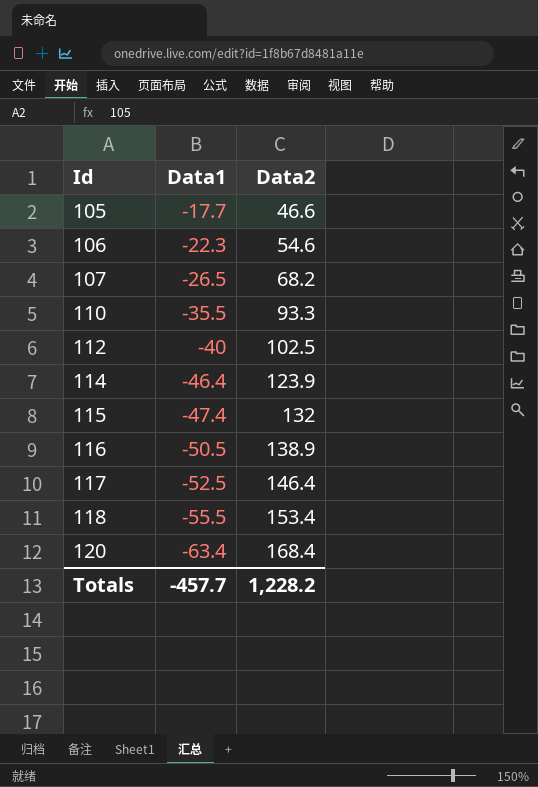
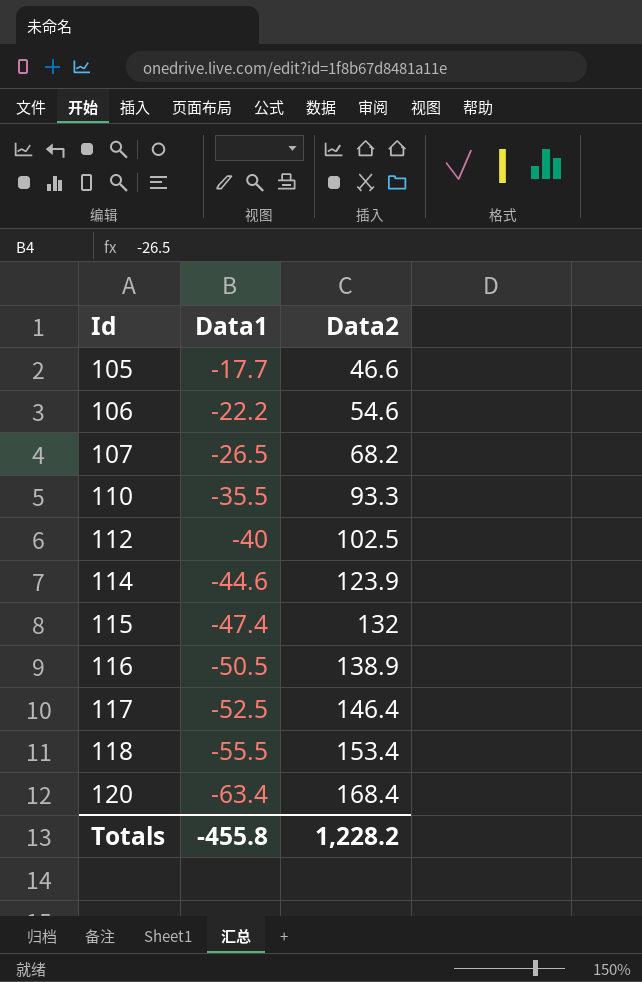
106 | Data1: -22.3 -> -22.2
114 | Data1: -46.4 -> -44.6
Totals | Data1: -457.7 -> -455.8

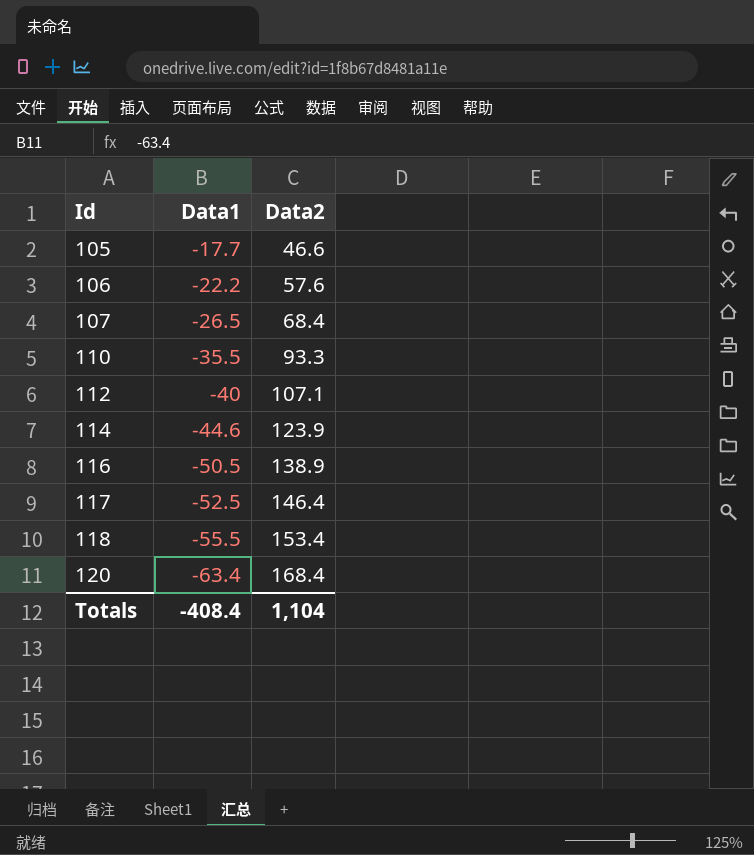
row 115: -47.4 | 132 -> none
106 | Data2: 54.6 -> 57.6
107 | Data2: 68.2 -> 68.4
112 | Data2: 102.5 -> 107.1
Totals | Data1: -455.8 -> -408.4
Totals | Data2: 1,228.2 -> 1,104

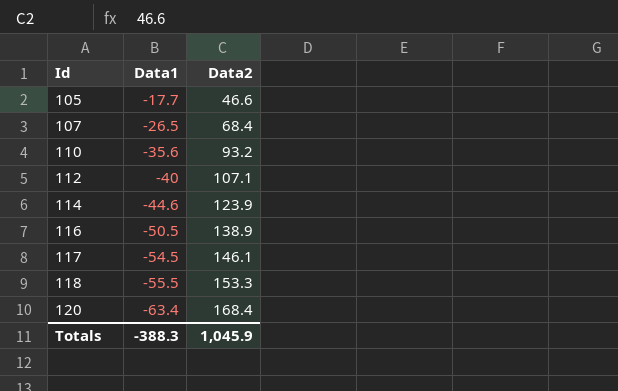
row 106: -22.2 | 57.6 -> none
110 | Data1: -35.5 -> -35.6
110 | Data2: 93.3 -> 93.2
117 | Data1: -52.5 -> -54.5
117 | Data2: 146.4 -> 146.1
118 | Data2: 153.4 -> 153.3
Totals | Data1: -408.4 -> -388.3
Totals | Data2: 1,104 -> 1,045.9

